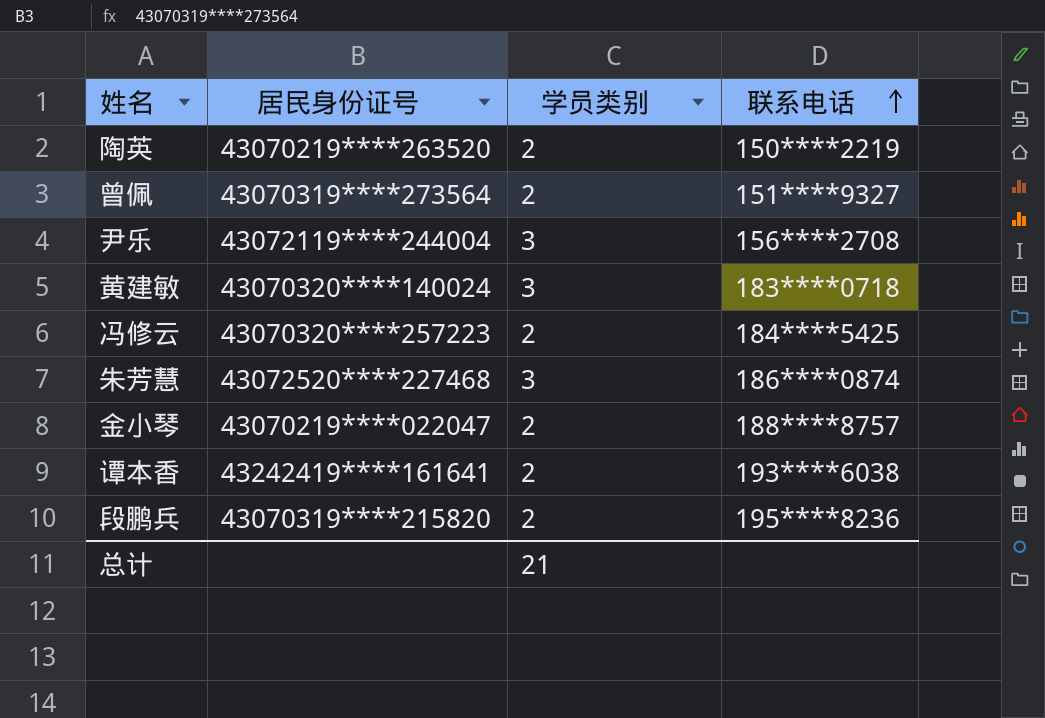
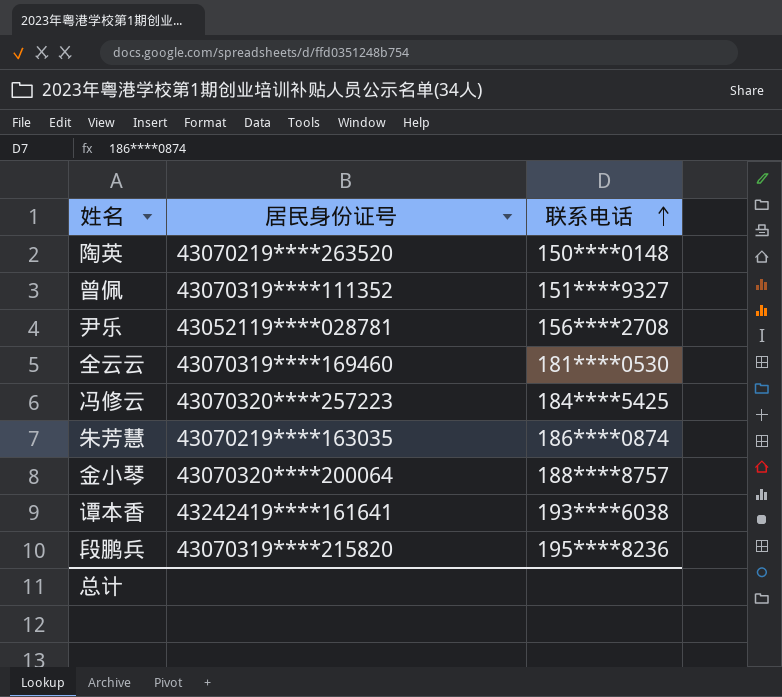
column 学员类别 | position: 3 -> none
row 黄建敏: 43070320****140024 | 3 | 183****0718 -> none
陶英 | 联系电话: 150****2219 -> 150****0148
曾佩 | 居民身份证号: 43070319****273564 -> 43070319****111352
尹乐 | 居民身份证号: 43072119****244004 -> 43052119****028781
row 全云云: none -> 43070319****169460 | 181****0530
朱芳慧 | 居民身份证号: 43072520****227468 -> 43070219****163035
金小琴 | 居民身份证号: 43070219****022047 -> 43070320****200064

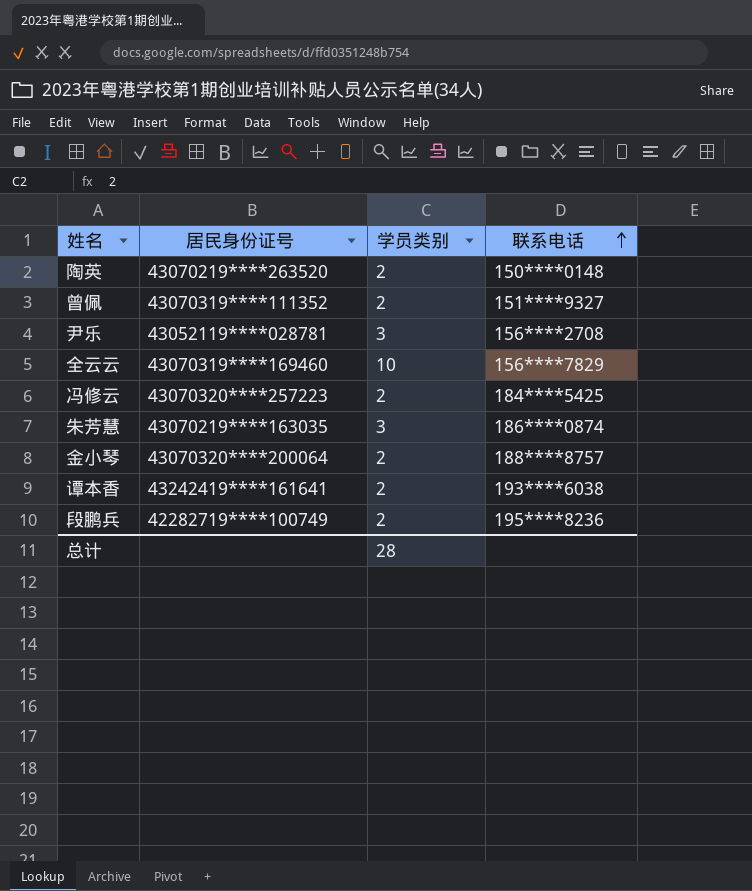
column 学员类别 | position: none -> 3
全云云 | 联系电话: 181****0530 -> 156****7829
段鹏兵 | 居民身份证号: 43070319****215820 -> 42282719****100749

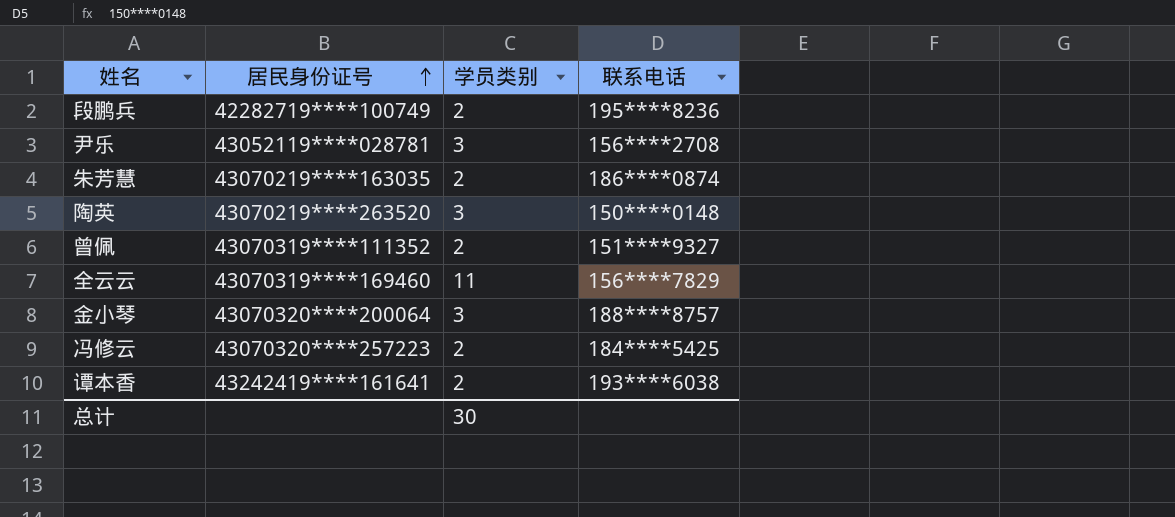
row order: 联系电话 ascending -> 居民身份证号 ascending
朱芳慧 | 学员类别: 3 -> 2
陶英 | 学员类别: 2 -> 3
全云云 | 学员类别: 10 -> 11
金小琴 | 学员类别: 2 -> 3
总计 | 学员类别: 28 -> 30

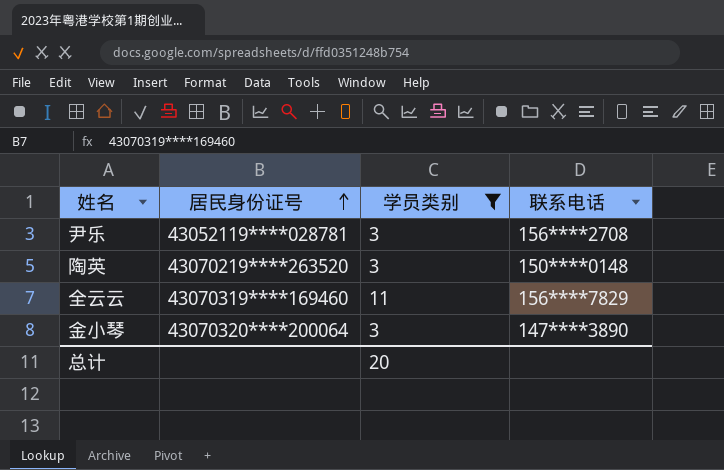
filter: none -> 学员类别 != 2
金小琴 | 联系电话: 188****8757 -> 147****3890
总计 | 学员类别: 30 -> 20

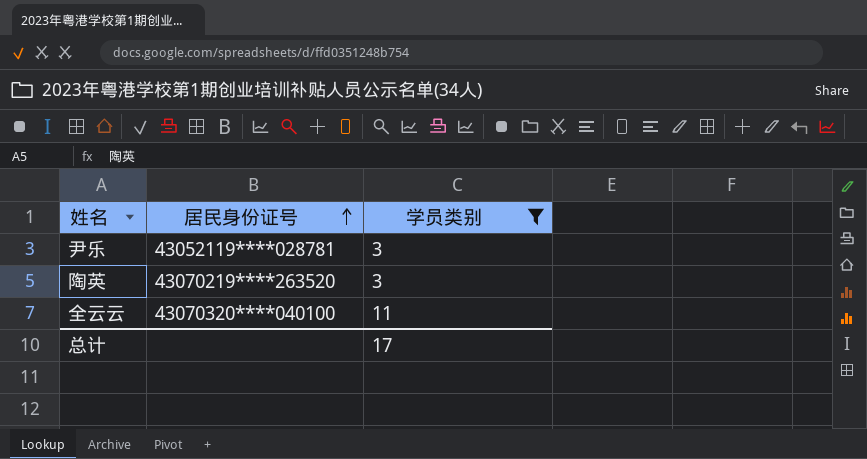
column 联系电话 | position: 4 -> none
row 金小琴: 43070320****200064 | 3 | 147****3890 -> none
全云云 | 居民身份证号: 43070319****169460 -> 43070320****040100
总计 | 学员类别: 20 -> 17

